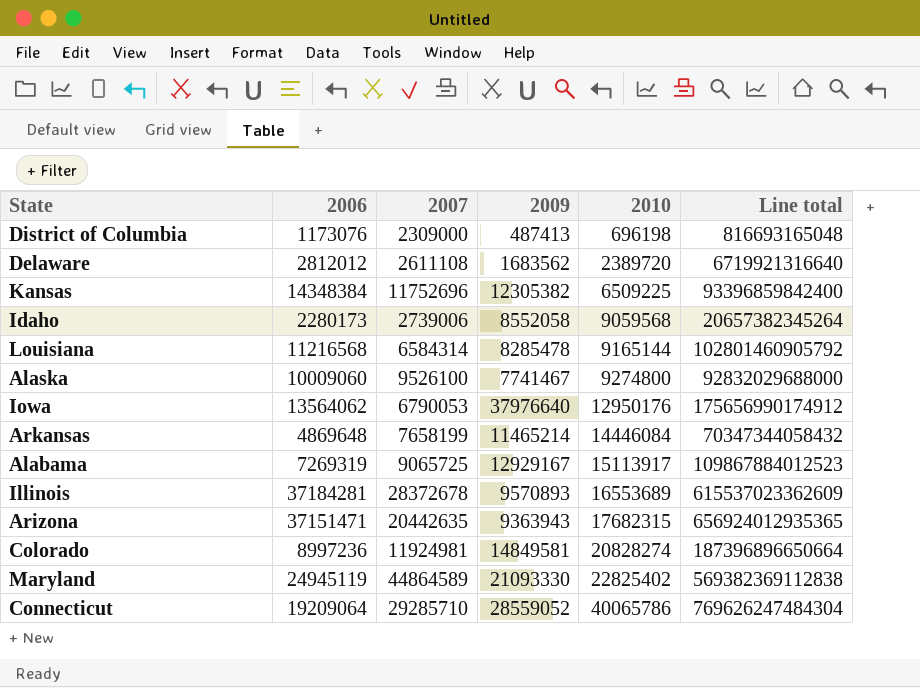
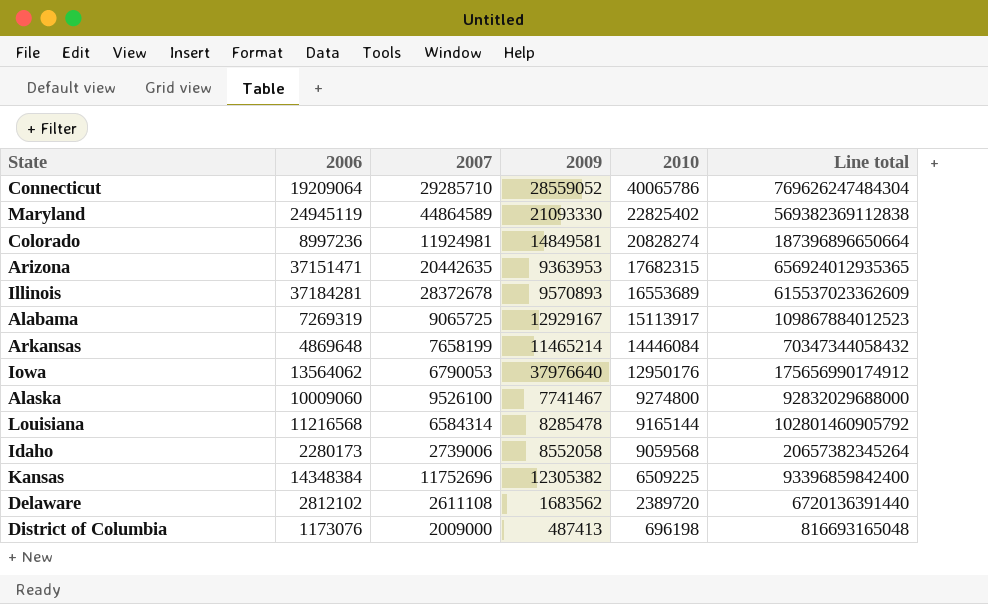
row order: 2010 ascending -> 2010 descending
Arizona | 2009: 9363943 -> 9363953
Delaware | 2006: 2812012 -> 2812102
Delaware | Line total: 6719921316640 -> 6720136391440
District of Columbia | 2007: 2309000 -> 2009000

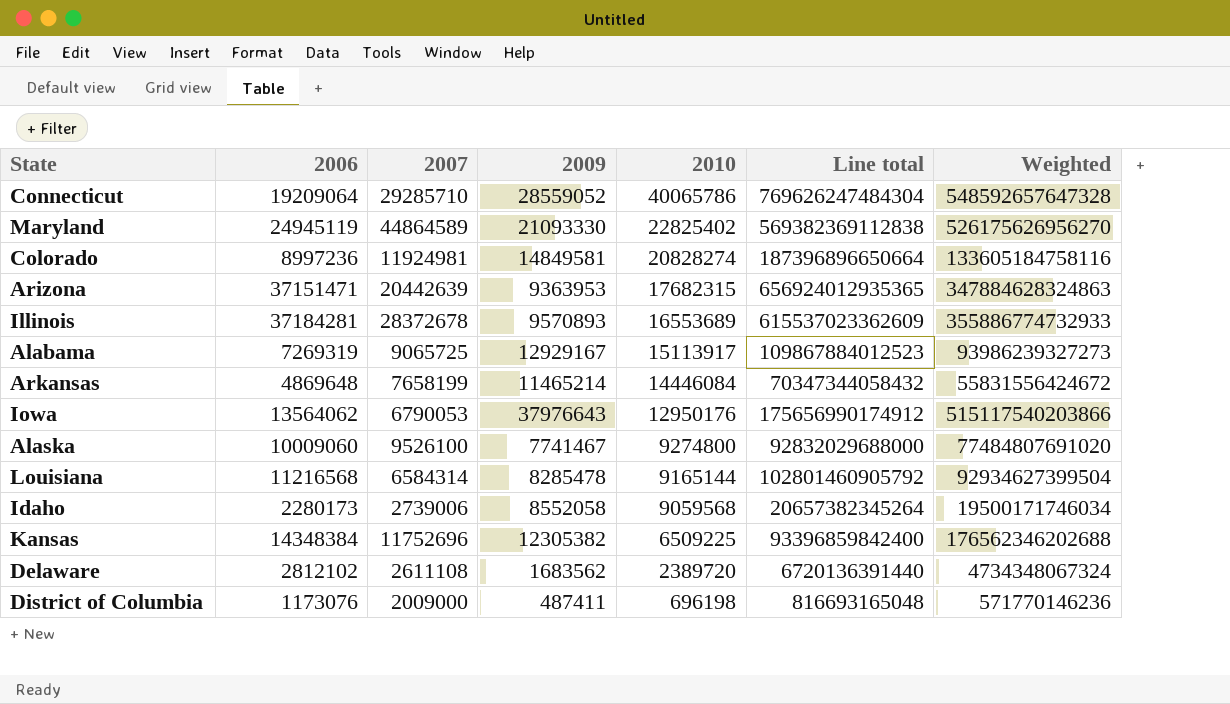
column Weighted | formula: none -> [2006] * [2009]
Arizona | 2007: 20442635 -> 20442639
Iowa | 2009: 37976640 -> 37976643
District of Columbia | 2009: 487413 -> 487411

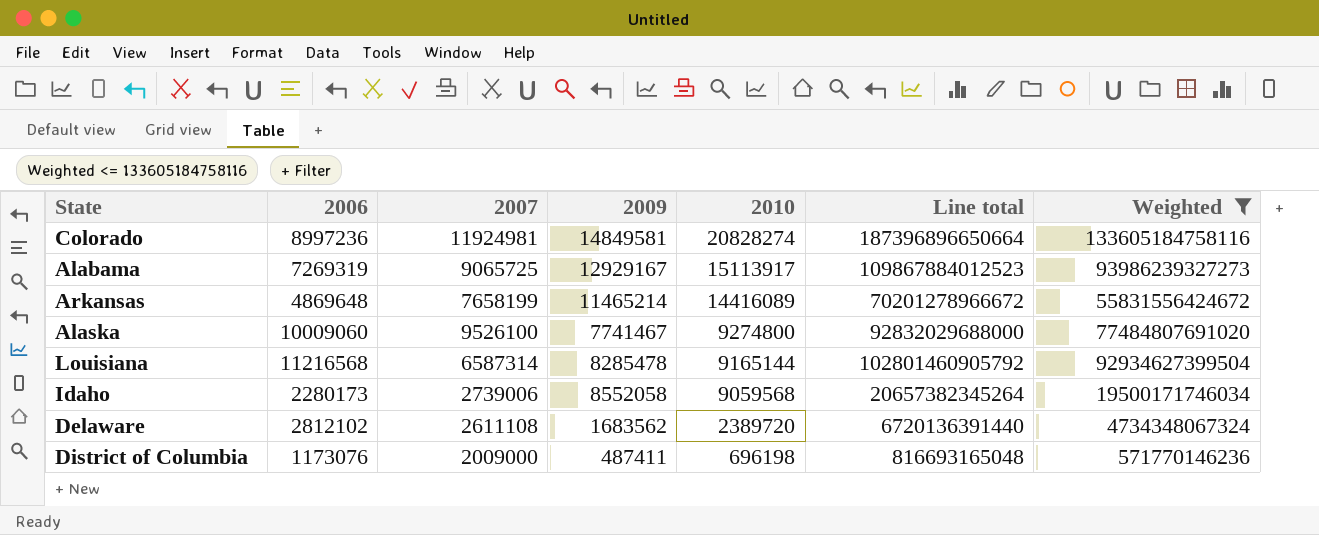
filter: none -> Weighted <= 133605184758116
Arkansas | 2010: 14446084 -> 14416089
Arkansas | Line total: 70347344058432 -> 70201278966672
Louisiana | 2007: 6584314 -> 6587314

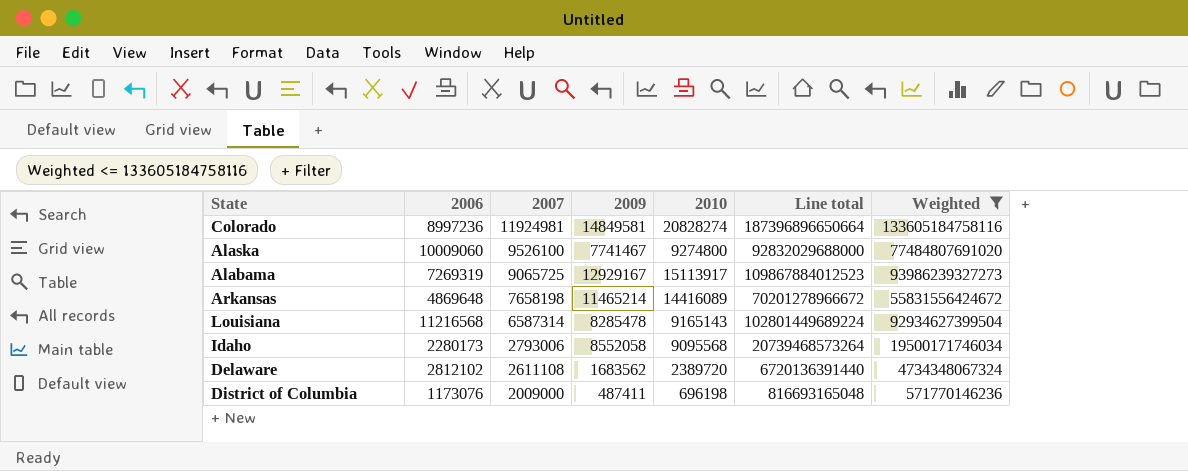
row order: 2010 descending -> 2007 descending
Arkansas | 2007: 7658199 -> 7658198
Louisiana | 2010: 9165144 -> 9165143
Louisiana | Line total: 102801460905792 -> 102801449689224
Idaho | 2007: 2739006 -> 2793006
Idaho | 2010: 9059568 -> 9095568
Idaho | Line total: 20657382345264 -> 20739468573264

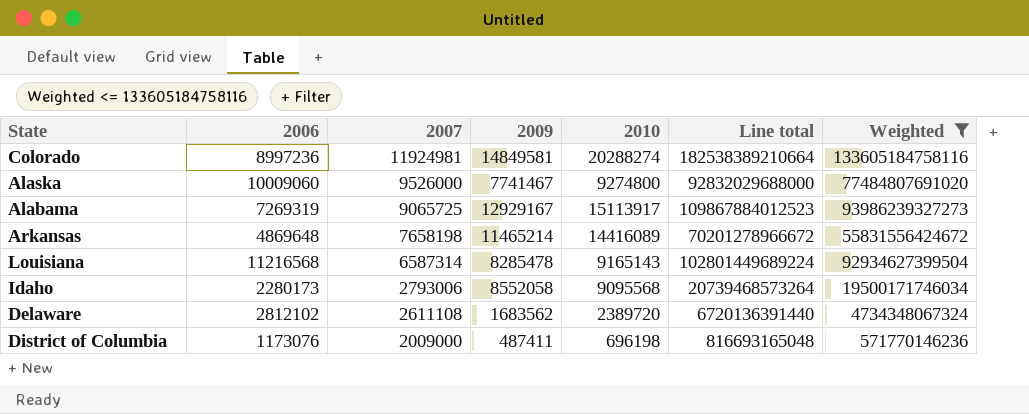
Colorado | 2010: 20828274 -> 20288274
Colorado | Line total: 187396896650664 -> 182538389210664
Alaska | 2007: 9526100 -> 9526000

